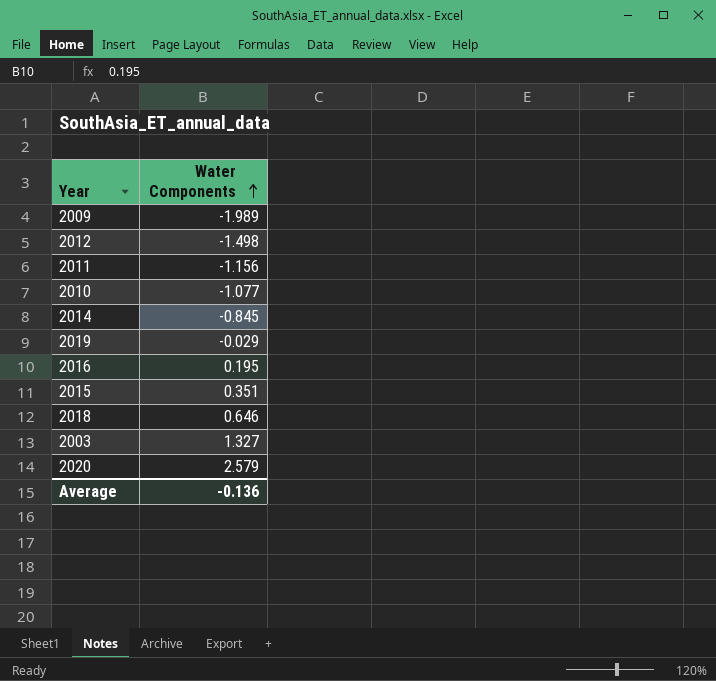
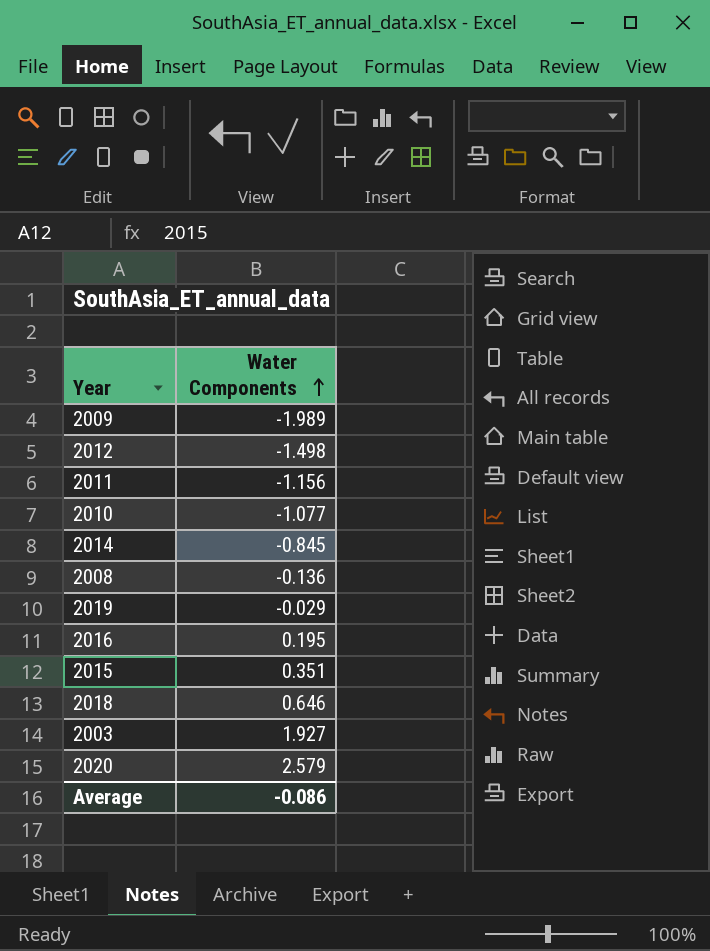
row 2008: none -> -0.136
2003 | Water Components: 1.327 -> 1.927
Average | Water Components: -0.136 -> -0.086

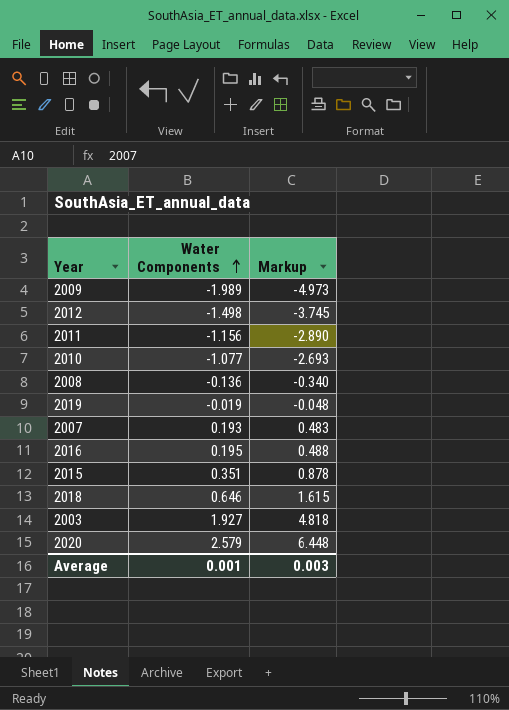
column Markup | formula: none -> [Water Components] * 2.5
row 2014: -0.845 -> none
2019 | Water Components: -0.029 -> -0.019
row 2007: none -> 0.193 | 0.483
Average | Water Components: -0.086 -> 0.001

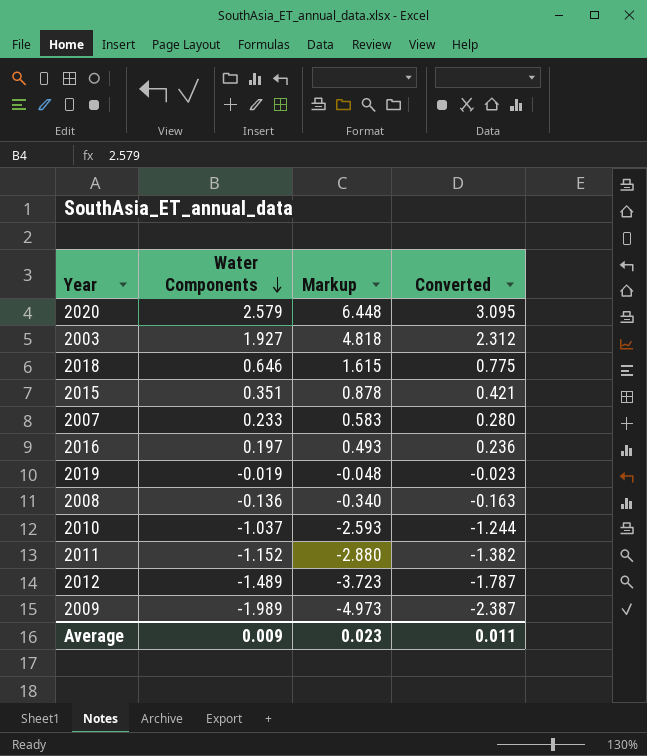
row order: Water Components ascending -> Water Components descending
column Converted | formula: none -> [Water Components] * 1.2
2007 | Water Components: 0.193 -> 0.233
2007 | Markup: 0.483 -> 0.583
2016 | Water Components: 0.195 -> 0.197
2016 | Markup: 0.488 -> 0.493
2010 | Water Components: -1.077 -> -1.037
2010 | Markup: -2.693 -> -2.593
2011 | Water Components: -1.156 -> -1.152
2011 | Markup: -2.890 -> -2.880
2012 | Water Components: -1.498 -> -1.489
2012 | Markup: -3.745 -> -3.723
Average | Water Components: 0.001 -> 0.009
Average | Markup: 0.003 -> 0.023

